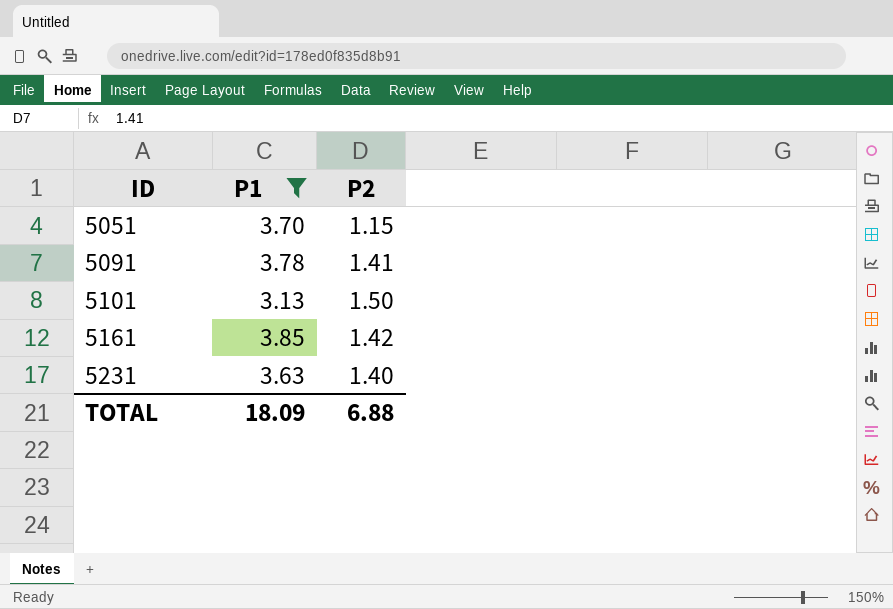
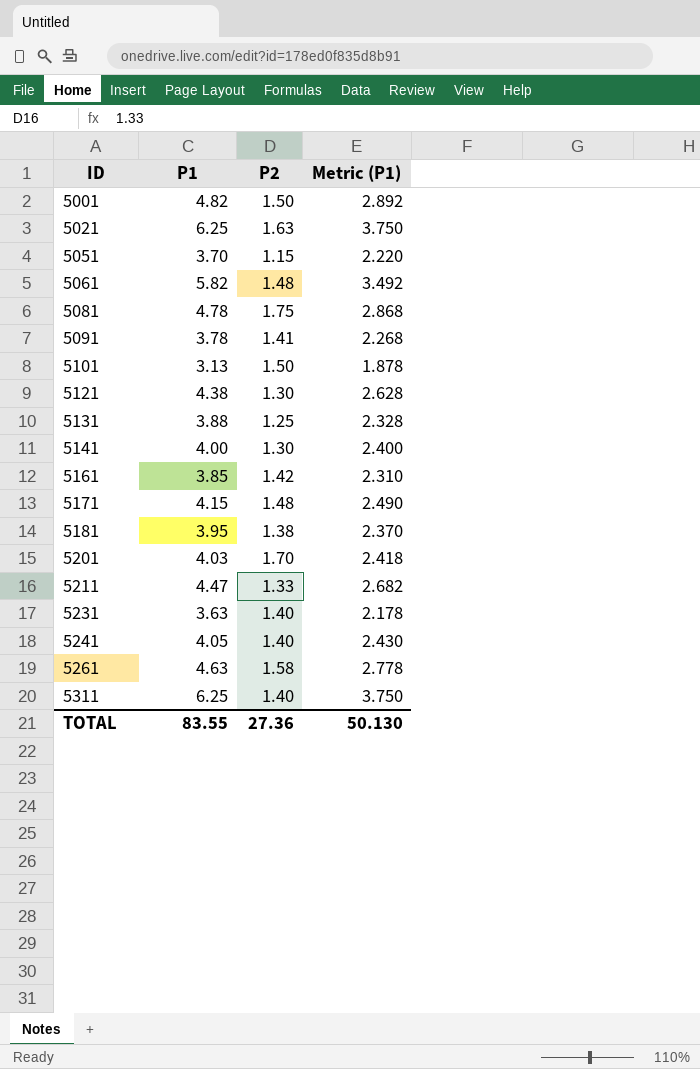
filter: P1 <= 3.85 -> none
column Metric (P1) | formula: none -> [P1] * 0.6
TOTAL | P1: 18.09 -> 83.55
TOTAL | P2: 6.88 -> 27.36

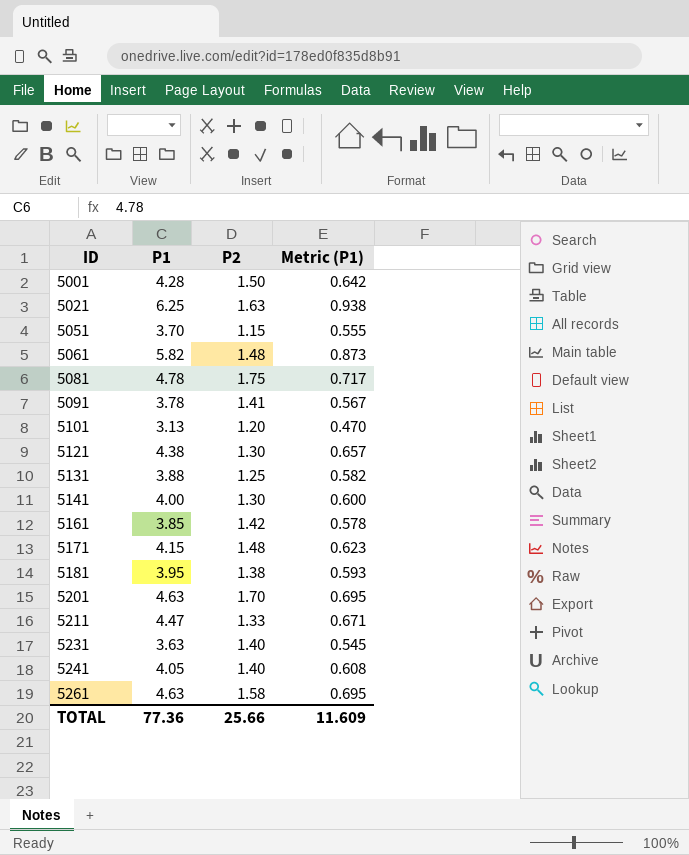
column Metric (P1) | formula: [P1] * 0.6 -> [P1] * 0.15
row 5311: 6.25 | 1.40 | 3.750 -> none
5001 | P1: 4.82 -> 4.28
5101 | P2: 1.50 -> 1.20
5201 | P1: 4.03 -> 4.63
TOTAL | P1: 83.55 -> 77.36
TOTAL | P2: 27.36 -> 25.66
TOTAL | Metric (P1): 50.130 -> 11.609

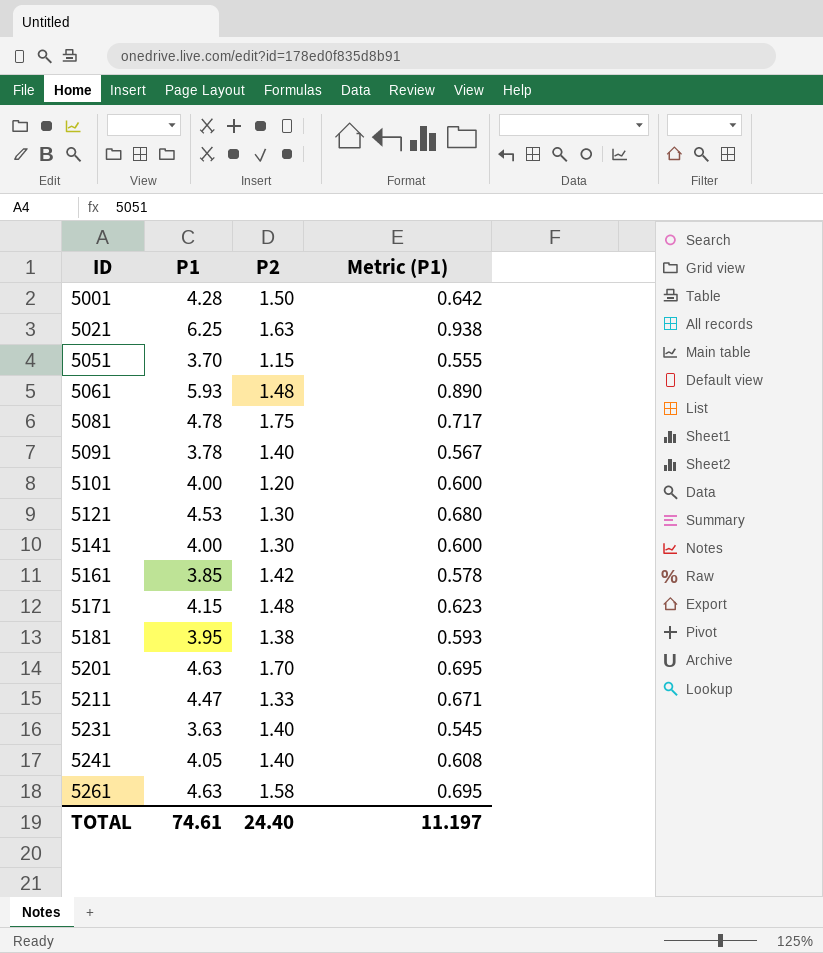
row 5131: 3.88 | 1.25 | 0.582 -> none
5061 | P1: 5.82 -> 5.93
5061 | Metric (P1): 0.873 -> 0.890
5091 | P2: 1.41 -> 1.40
5101 | P1: 3.13 -> 4.00
5101 | Metric (P1): 0.470 -> 0.600
5121 | P1: 4.38 -> 4.53
5121 | Metric (P1): 0.657 -> 0.680
TOTAL | P1: 77.36 -> 74.61
TOTAL | P2: 25.66 -> 24.40
TOTAL | Metric (P1): 11.609 -> 11.197

